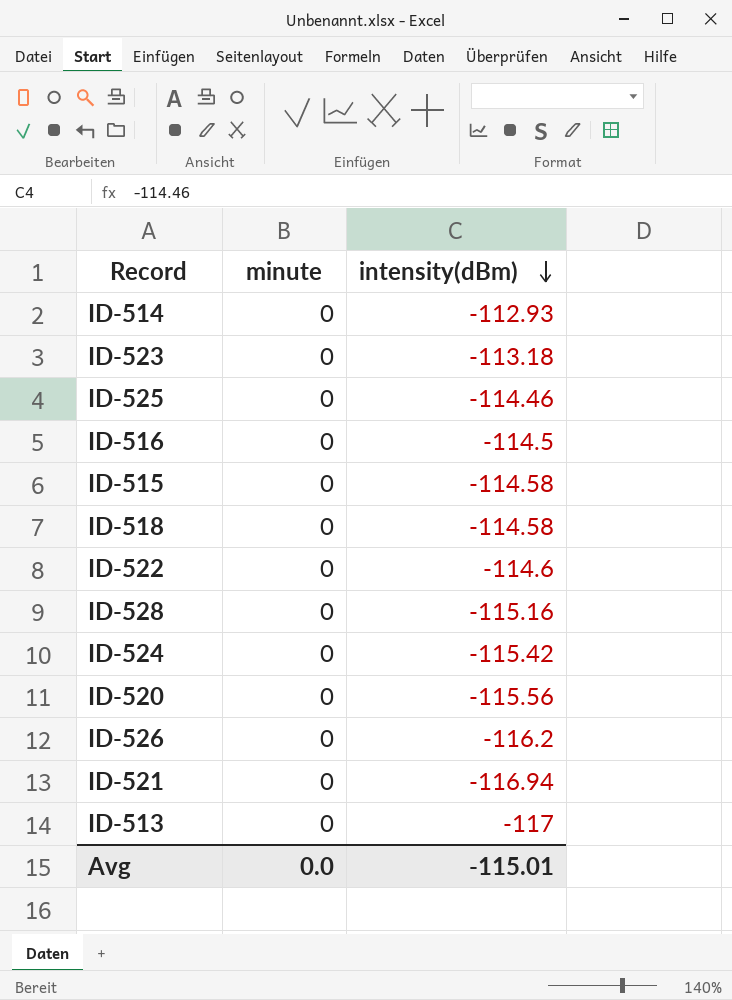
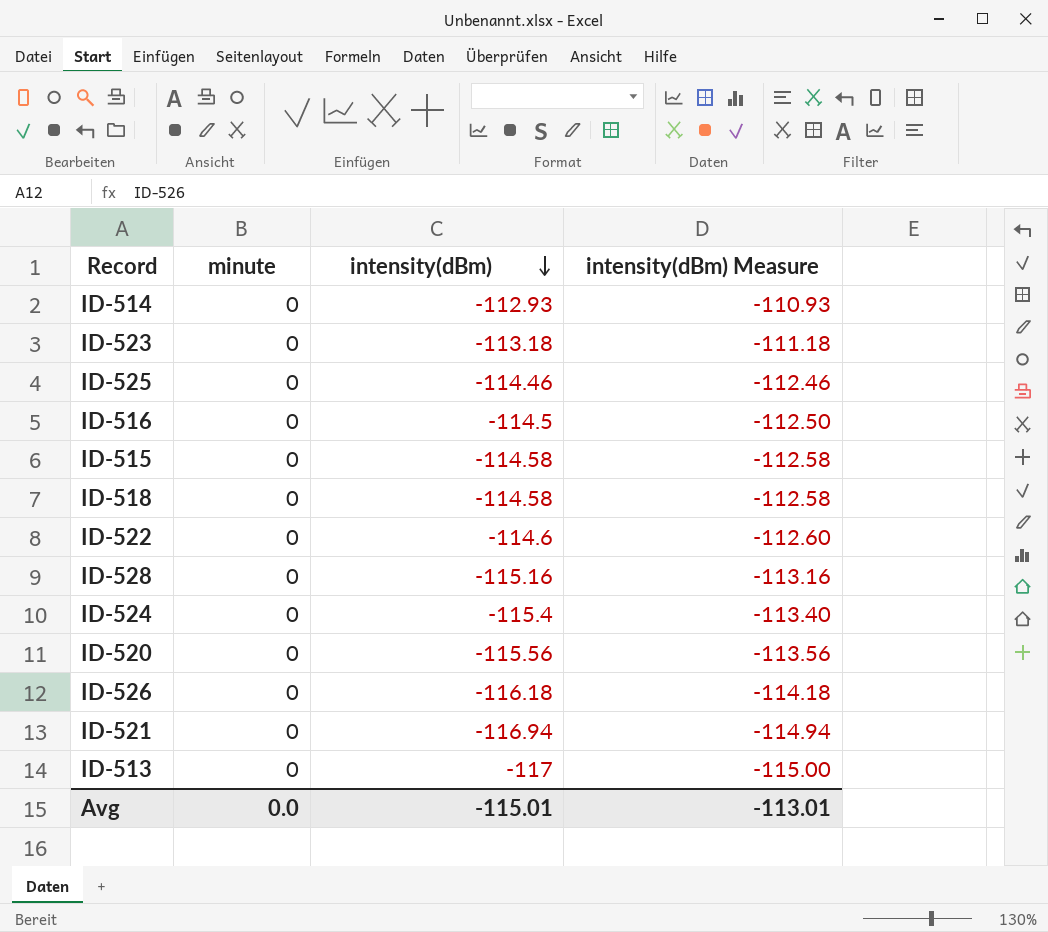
column intensity(dBm) Measure | formula: none -> [intensity(dBm)] + 2
ID-524 | intensity(dBm): -115.42 -> -115.4
ID-526 | intensity(dBm): -116.2 -> -116.18

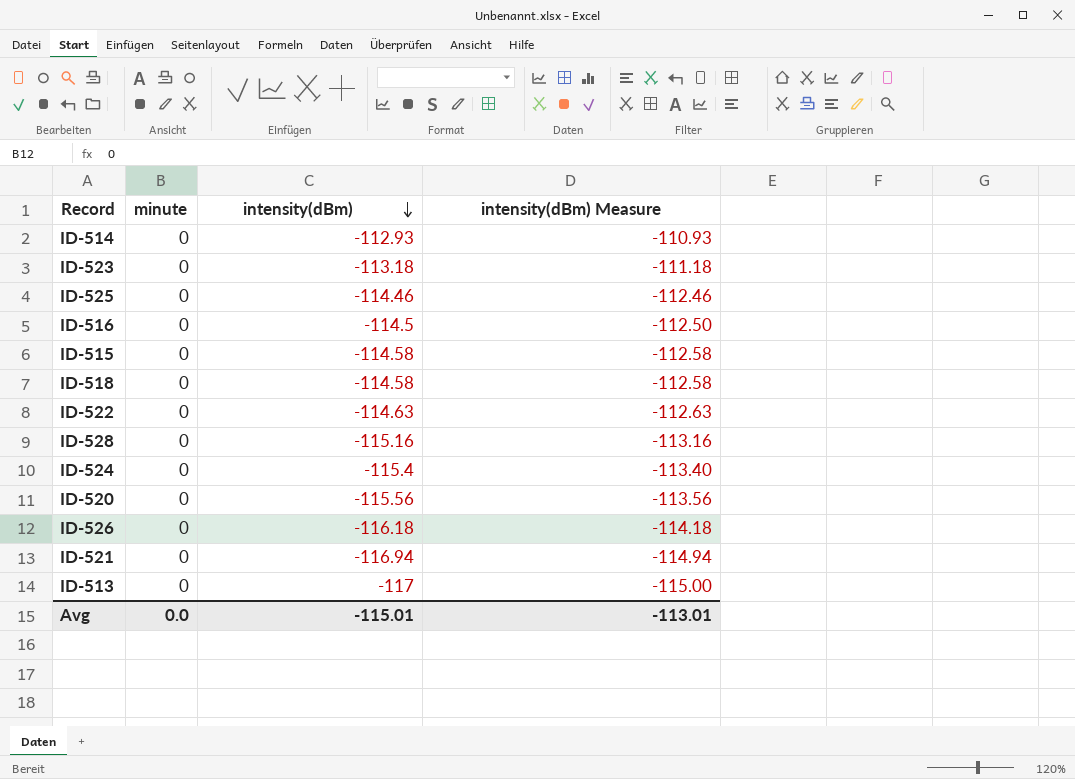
ID-522 | intensity(dBm): -114.6 -> -114.63
ID-522 | intensity(dBm) Measure: -112.60 -> -112.63

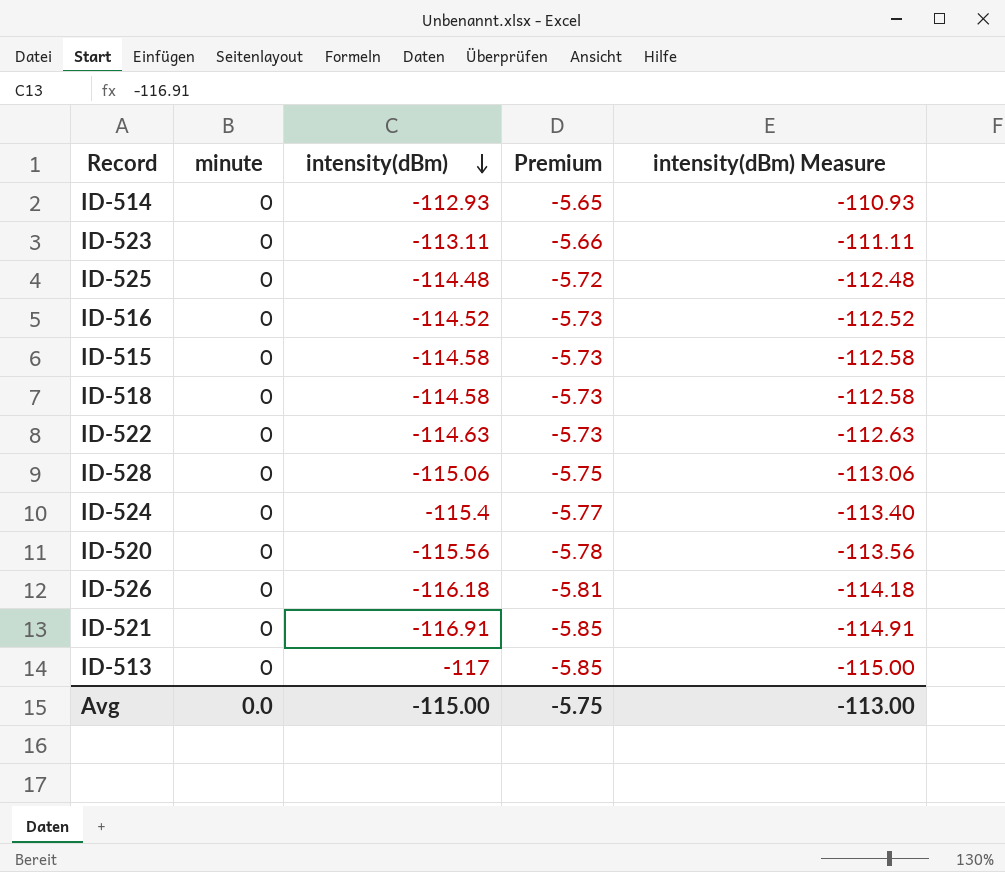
column Premium | formula: none -> [intensity(dBm)] * 0.05
ID-523 | intensity(dBm): -113.18 -> -113.11
ID-523 | intensity(dBm) Measure: -111.18 -> -111.11
ID-525 | intensity(dBm): -114.46 -> -114.48
ID-525 | intensity(dBm) Measure: -112.46 -> -112.48
ID-516 | intensity(dBm): -114.5 -> -114.52
ID-516 | intensity(dBm) Measure: -112.50 -> -112.52
ID-528 | intensity(dBm): -115.16 -> -115.06
ID-528 | intensity(dBm) Measure: -113.16 -> -113.06
ID-521 | intensity(dBm): -116.94 -> -116.91
ID-521 | intensity(dBm) Measure: -114.94 -> -114.91
Avg | intensity(dBm): -115.01 -> -115.00
Avg | intensity(dBm) Measure: -113.01 -> -113.00

